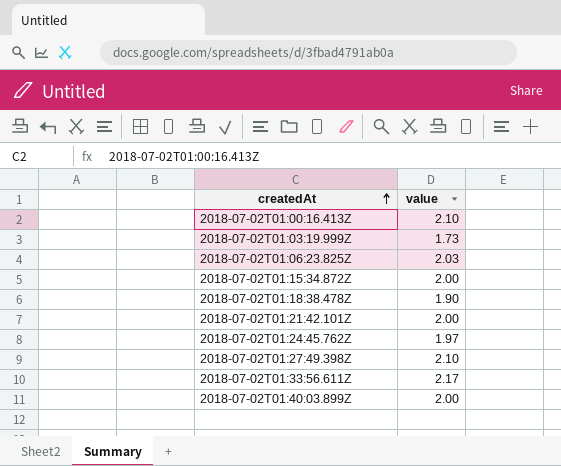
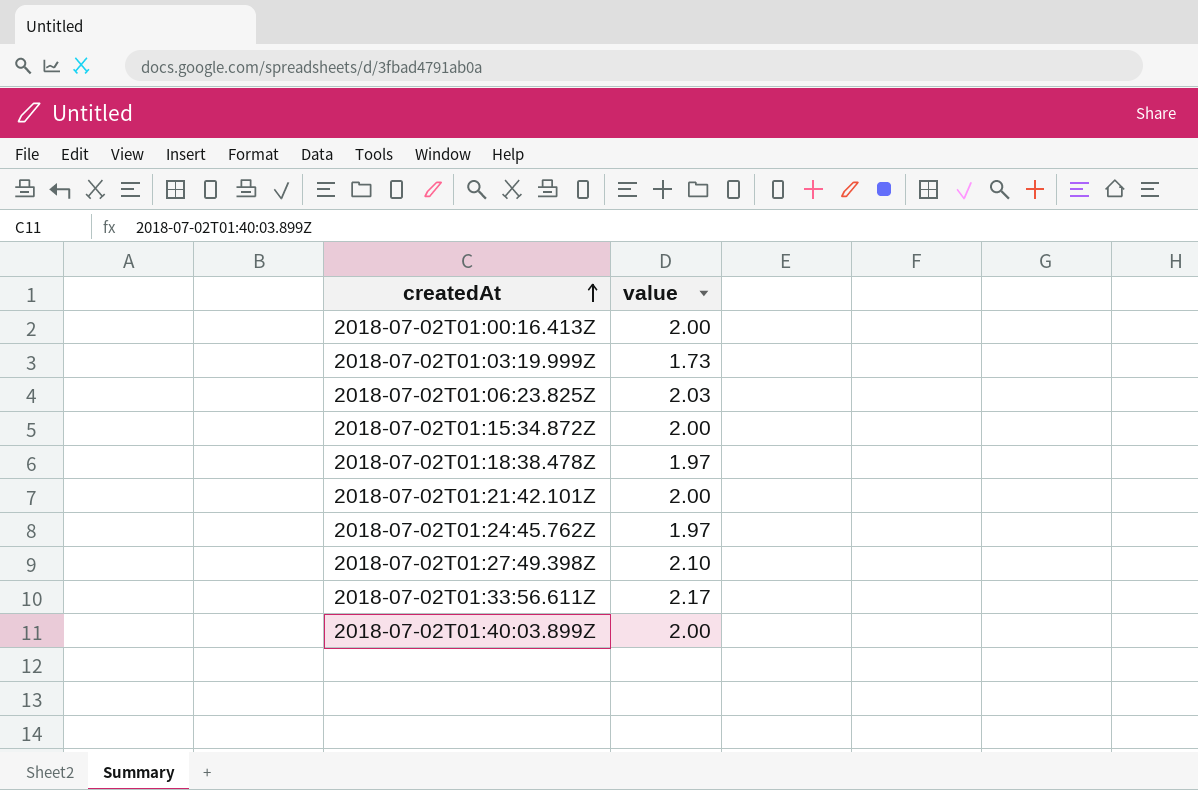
2018-07-02T01:00:16.413Z | value: 2.10 -> 2.00
2018-07-02T01:18:38.478Z | value: 1.90 -> 1.97

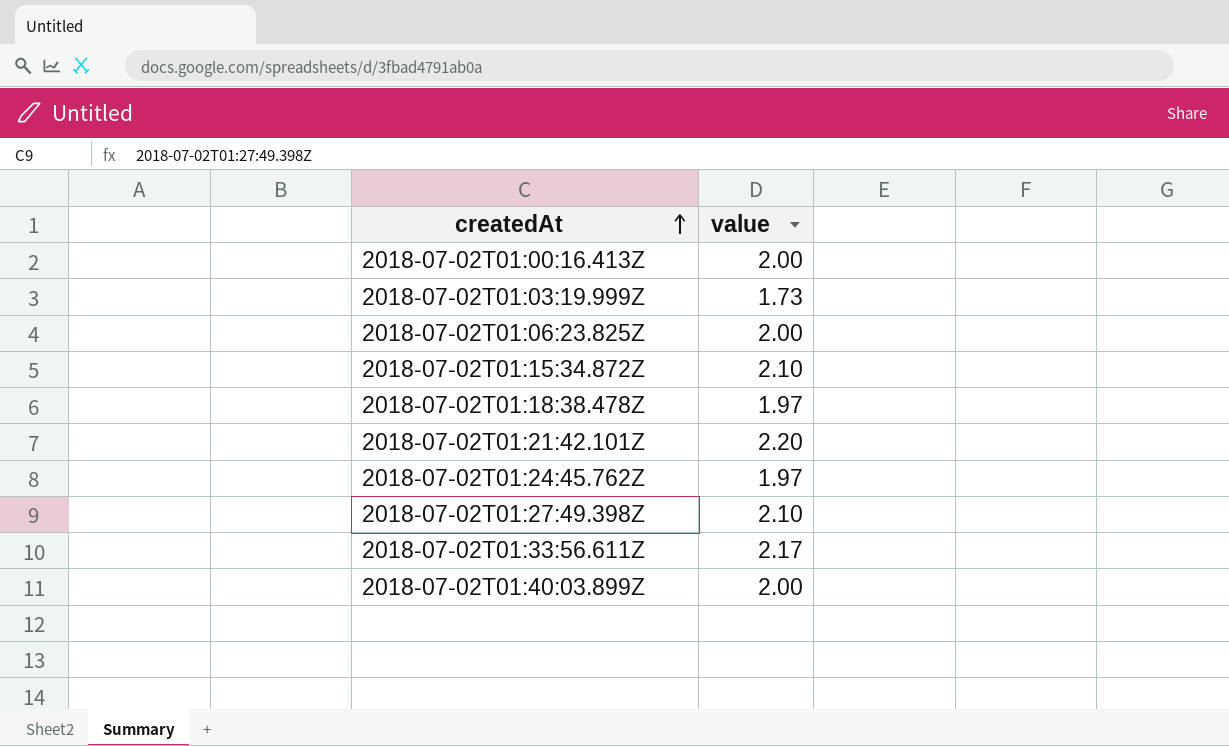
2018-07-02T01:06:23.825Z | value: 2.03 -> 2.00
2018-07-02T01:15:34.872Z | value: 2.00 -> 2.10
2018-07-02T01:21:42.101Z | value: 2.00 -> 2.20

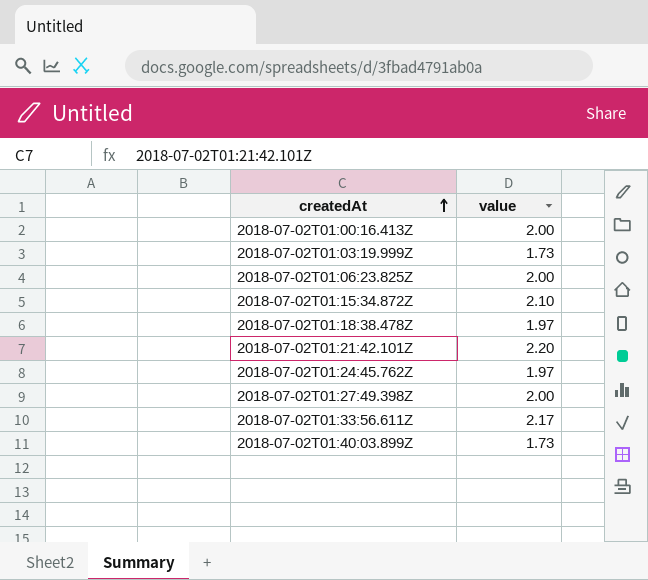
2018-07-02T01:27:49.398Z | value: 2.10 -> 2.00
2018-07-02T01:40:03.899Z | value: 2.00 -> 1.73

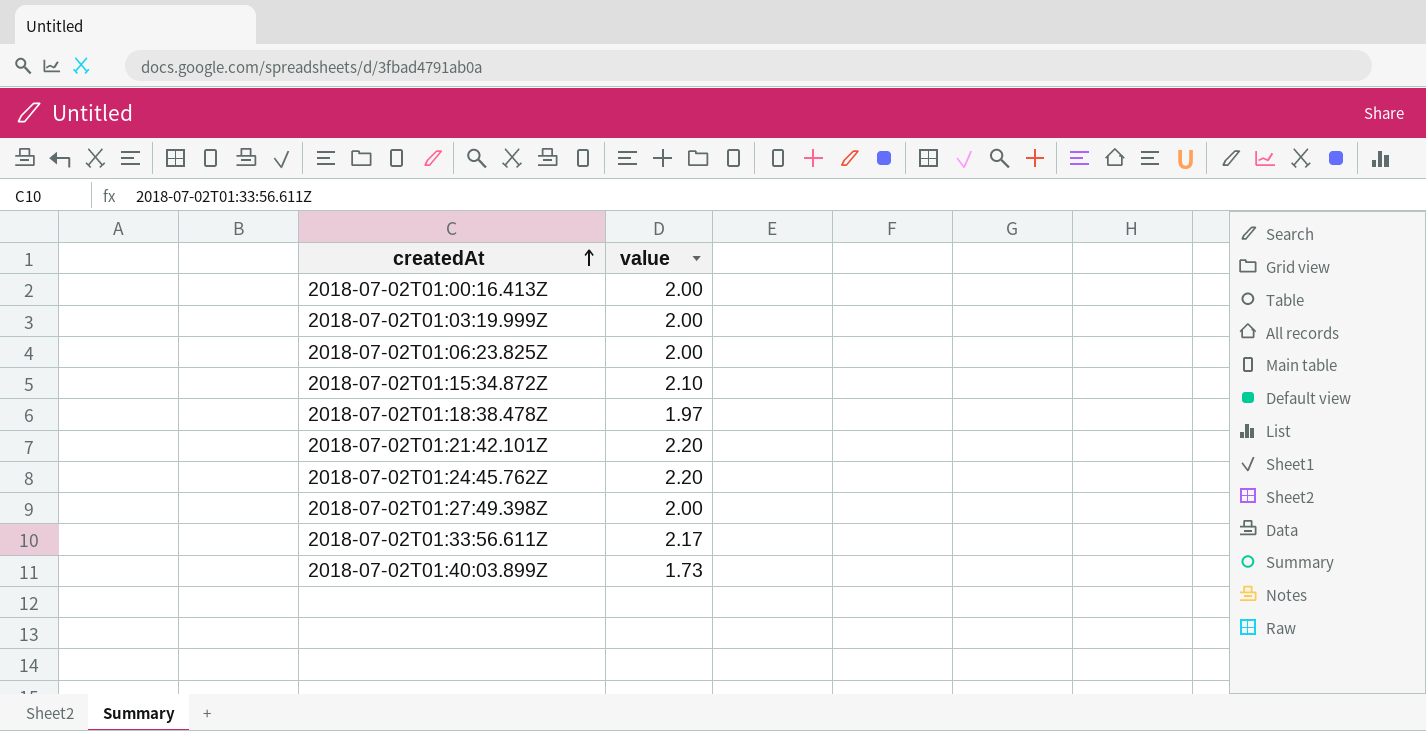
2018-07-02T01:03:19.999Z | value: 1.73 -> 2.00
2018-07-02T01:24:45.762Z | value: 1.97 -> 2.20

